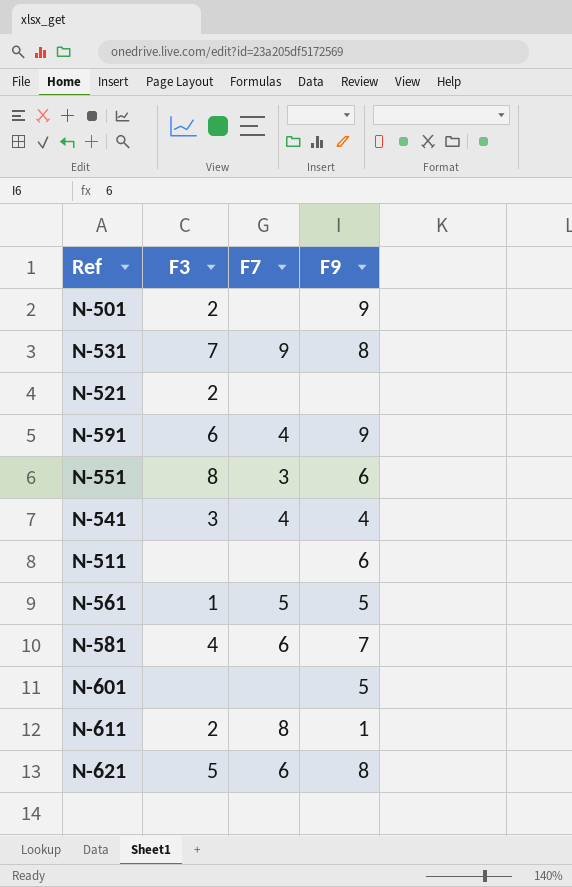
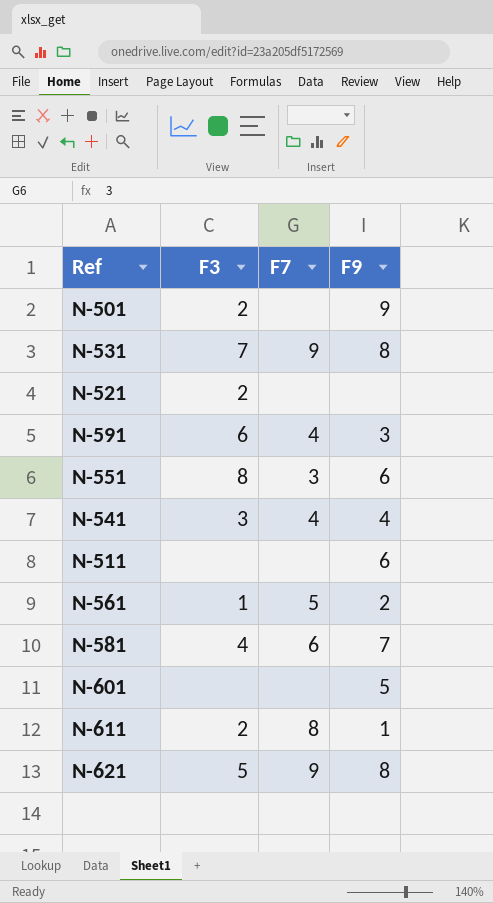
N-591 | F9: 9 -> 3
N-561 | F9: 5 -> 2
N-621 | F7: 6 -> 9

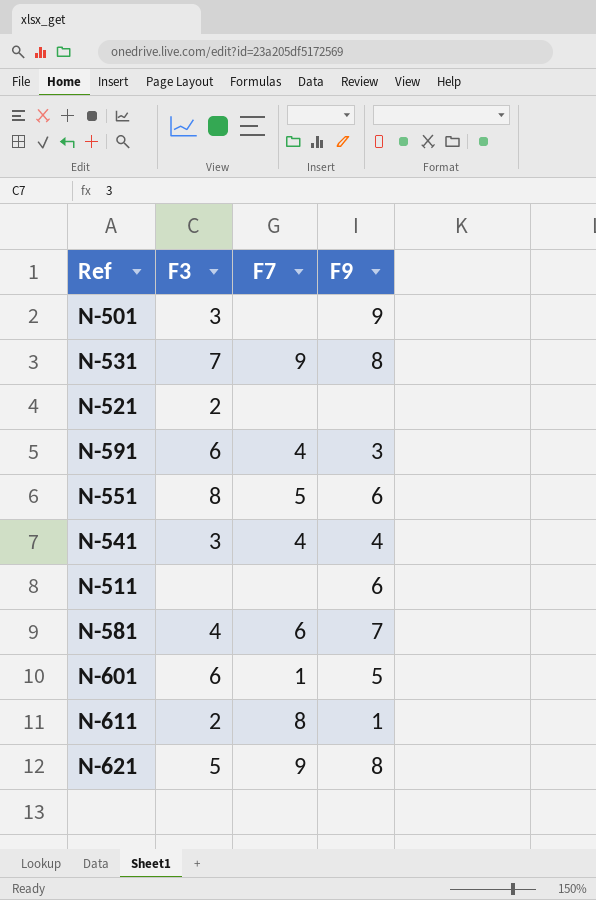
row N-561: 1 | 5 | 2 -> none
N-501 | F3: 2 -> 3
N-551 | F7: 3 -> 5
N-601 | F3: none -> 6
N-601 | F7: none -> 1

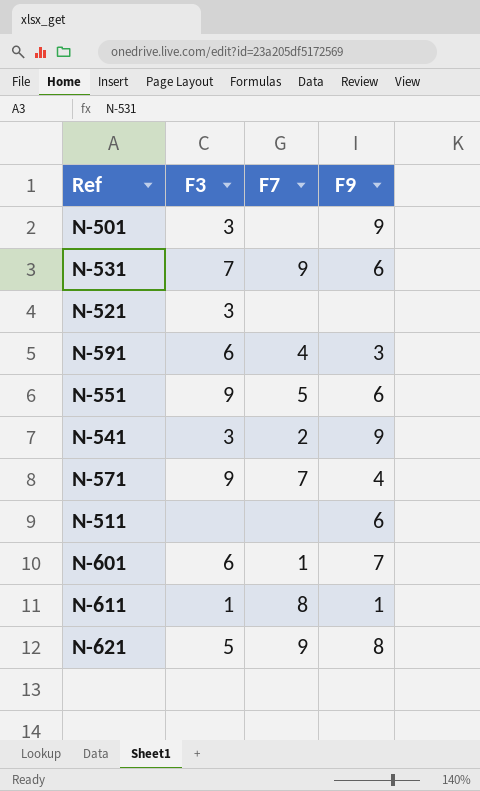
row N-581: 4 | 6 | 7 -> none
N-531 | F9: 8 -> 6
N-521 | F3: 2 -> 3
N-551 | F3: 8 -> 9
N-541 | F7: 4 -> 2
N-541 | F9: 4 -> 9
row N-571: none -> 9 | 7 | 4
N-601 | F9: 5 -> 7
N-611 | F3: 2 -> 1

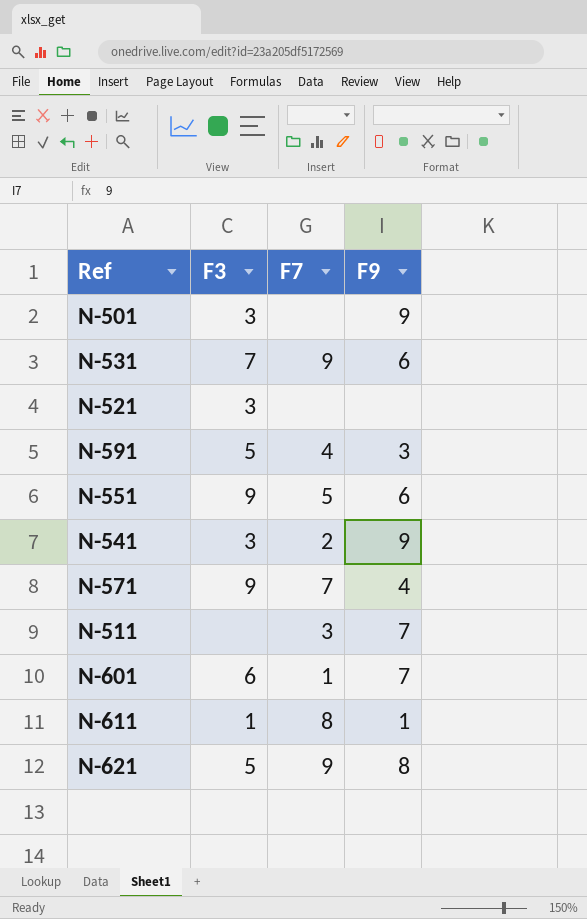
N-591 | F3: 6 -> 5
N-511 | F7: none -> 3
N-511 | F9: 6 -> 7

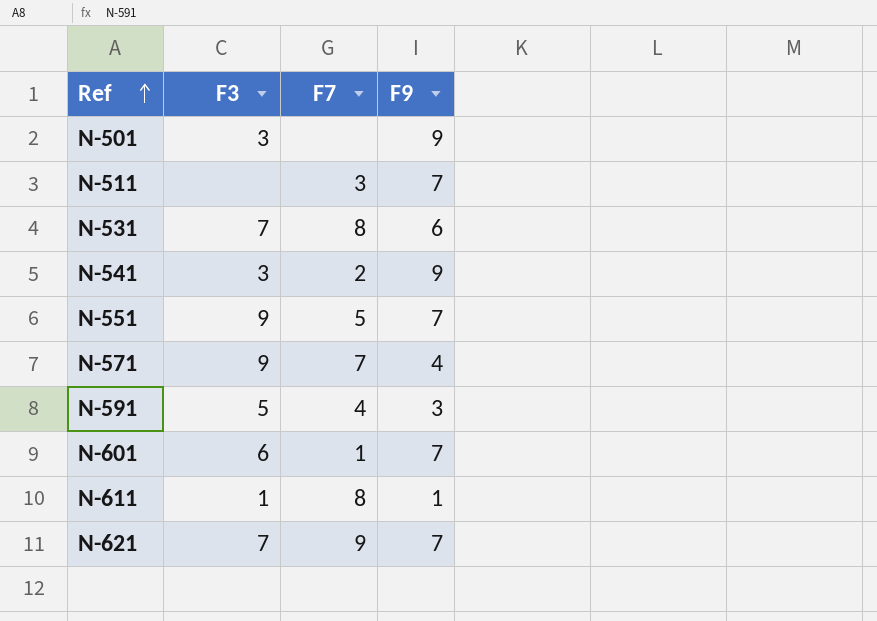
row order: none -> Ref ascending
row N-521: 3 | none | none -> none
N-531 | F7: 9 -> 8
N-551 | F9: 6 -> 7
N-621 | F3: 5 -> 7
N-621 | F9: 8 -> 7

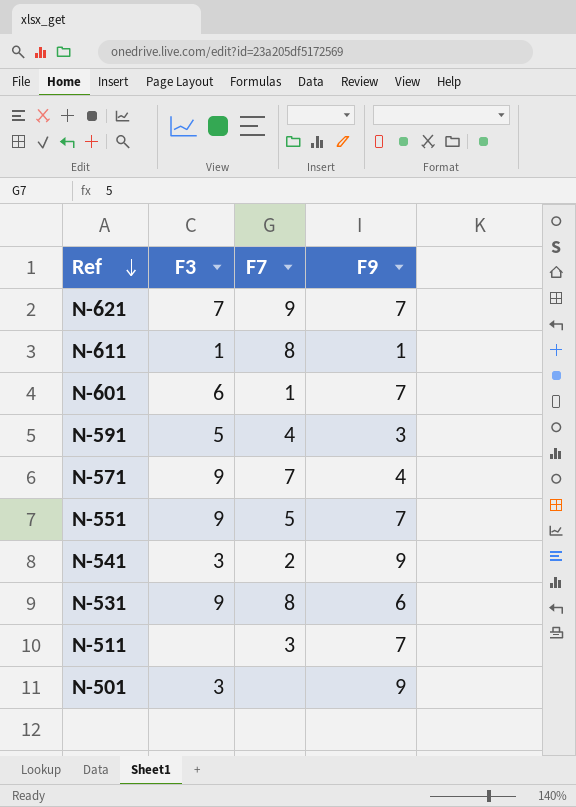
row order: Ref ascending -> Ref descending
N-531 | F3: 7 -> 9

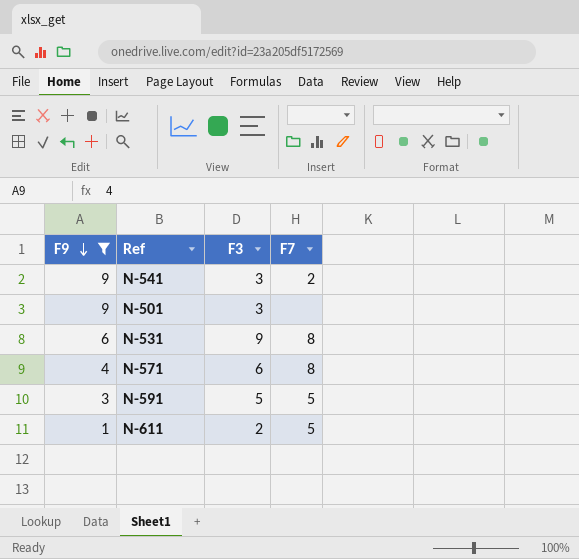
filter: none -> F9 != 7
row order: Ref descending -> F9 descending
column F9 | position: 4 -> 1
N-571 | F3: 9 -> 6
N-571 | F7: 7 -> 8
N-591 | F7: 4 -> 5
N-611 | F3: 1 -> 2
N-611 | F7: 8 -> 5

